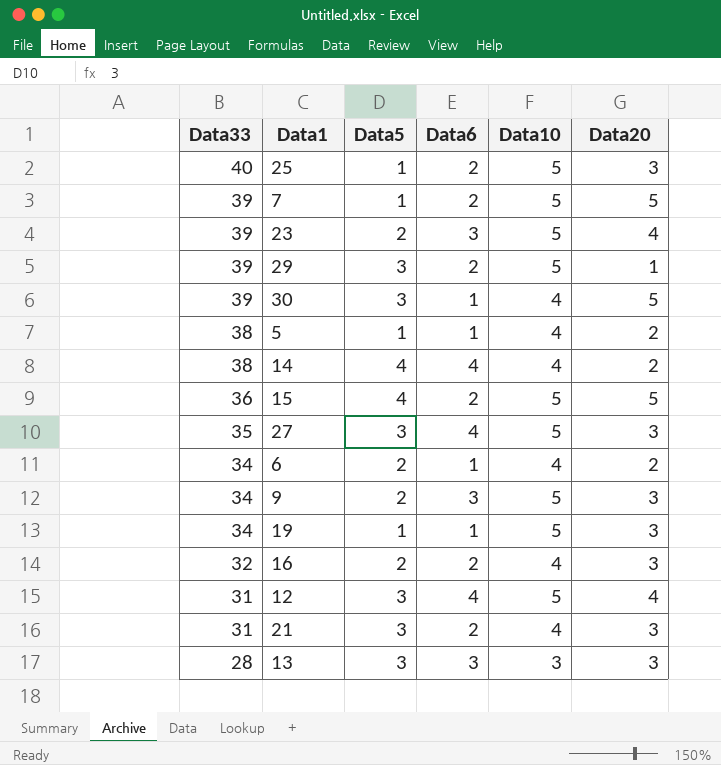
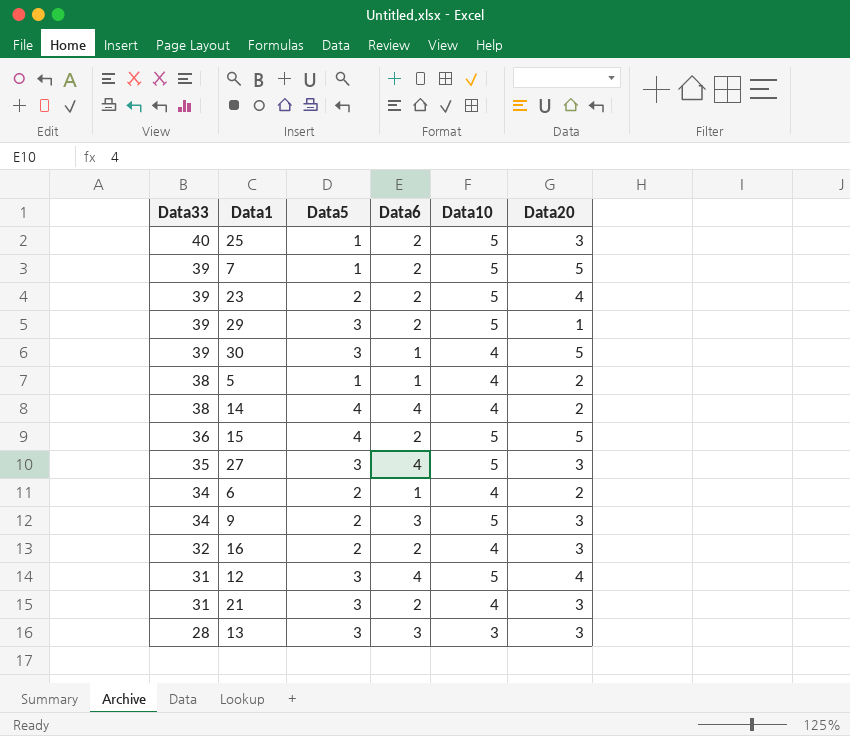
row 19: 34 | 1 | 1 | 5 | 3 -> none
23 | Data6: 3 -> 2

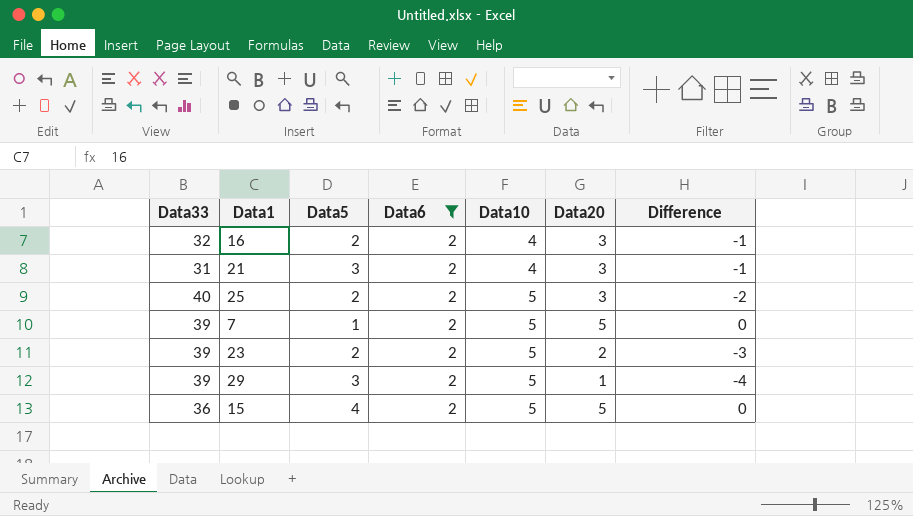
filter: none -> Data6 = 2
row order: Data33 descending -> Data10 ascending
column Difference | formula: none -> [Data20] - [Data10]
25 | Data5: 1 -> 2
23 | Data20: 4 -> 2

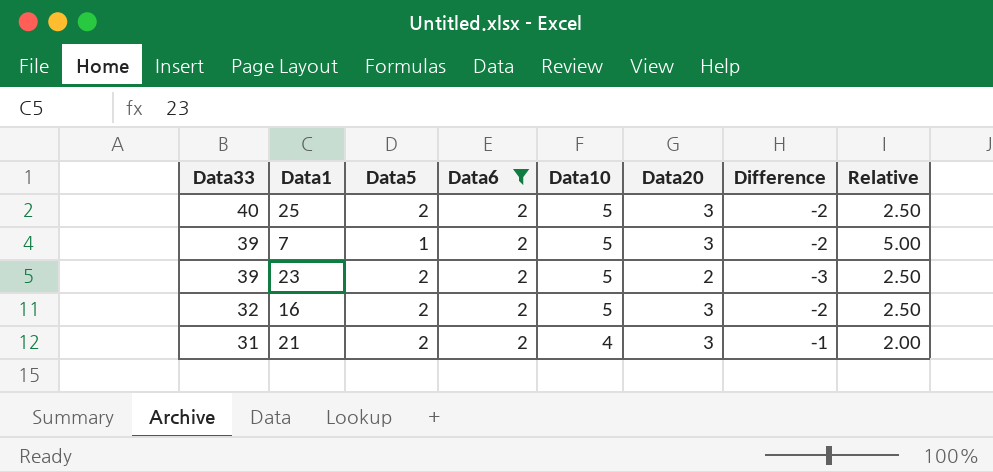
row order: Data10 ascending -> Data33 descending
column Relative | formula: none -> [Data10] / [Data5]
row 29: 39 | 3 | 2 | 5 | 1 | -4 -> none
row 15: 36 | 4 | 2 | 5 | 5 | 0 -> none
7 | Data20: 5 -> 3
7 | Difference: 0 -> -2
16 | Data10: 4 -> 5
16 | Difference: -1 -> -2
21 | Data5: 3 -> 2

